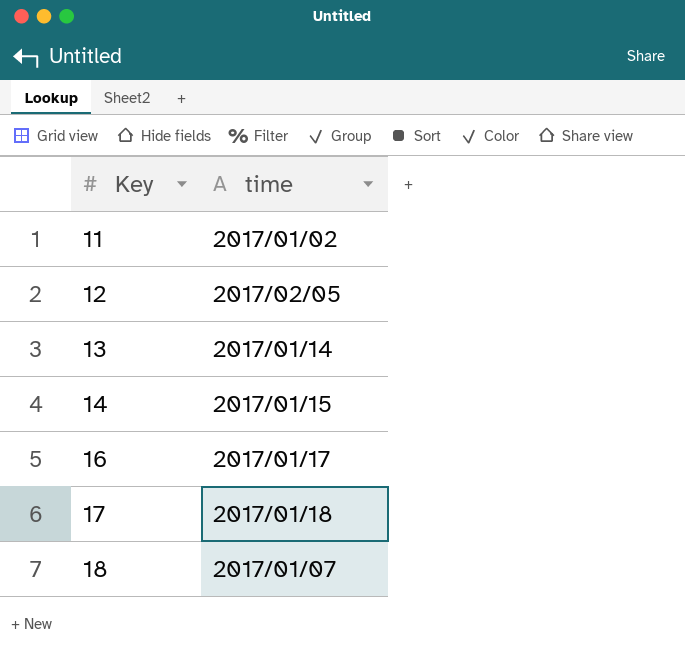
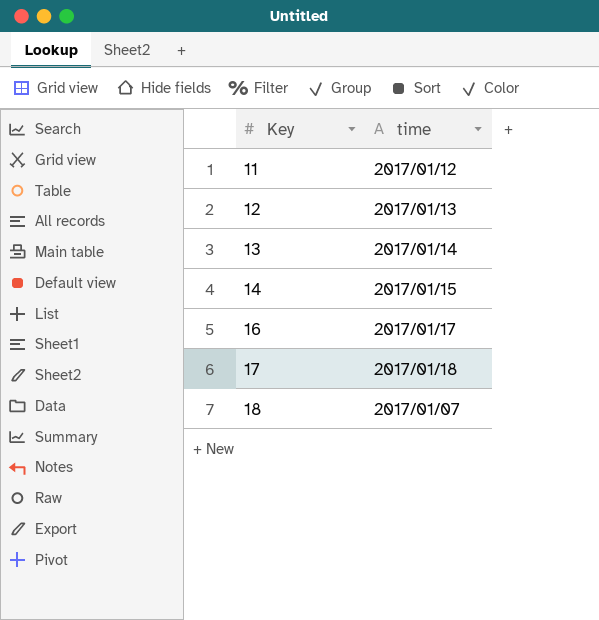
11 | time: 2017/01/02 -> 2017/01/12
12 | time: 2017/02/05 -> 2017/01/13

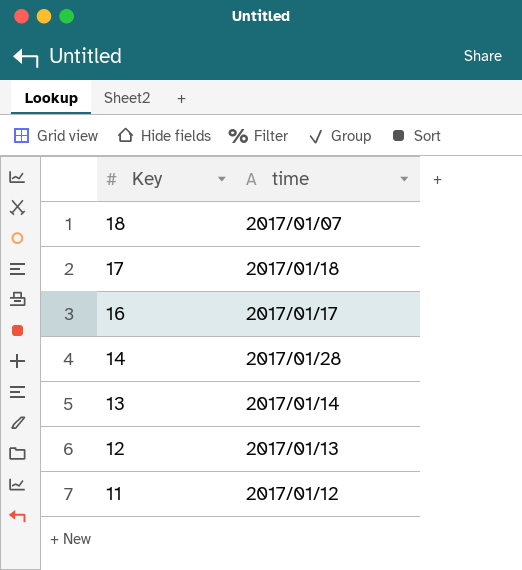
row order: Key ascending -> Key descending
14 | time: 2017/01/15 -> 2017/01/28

